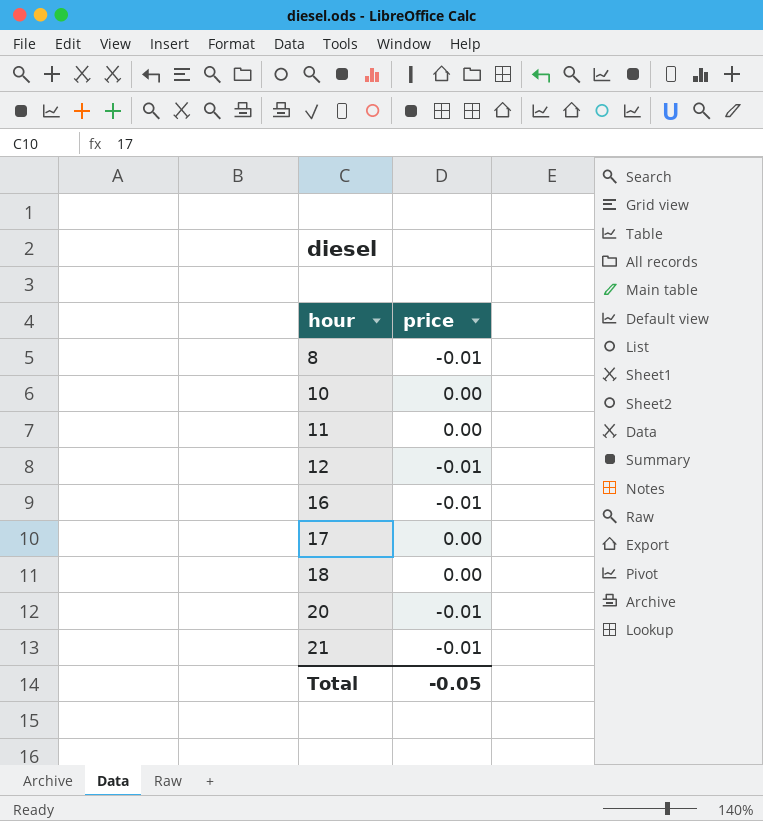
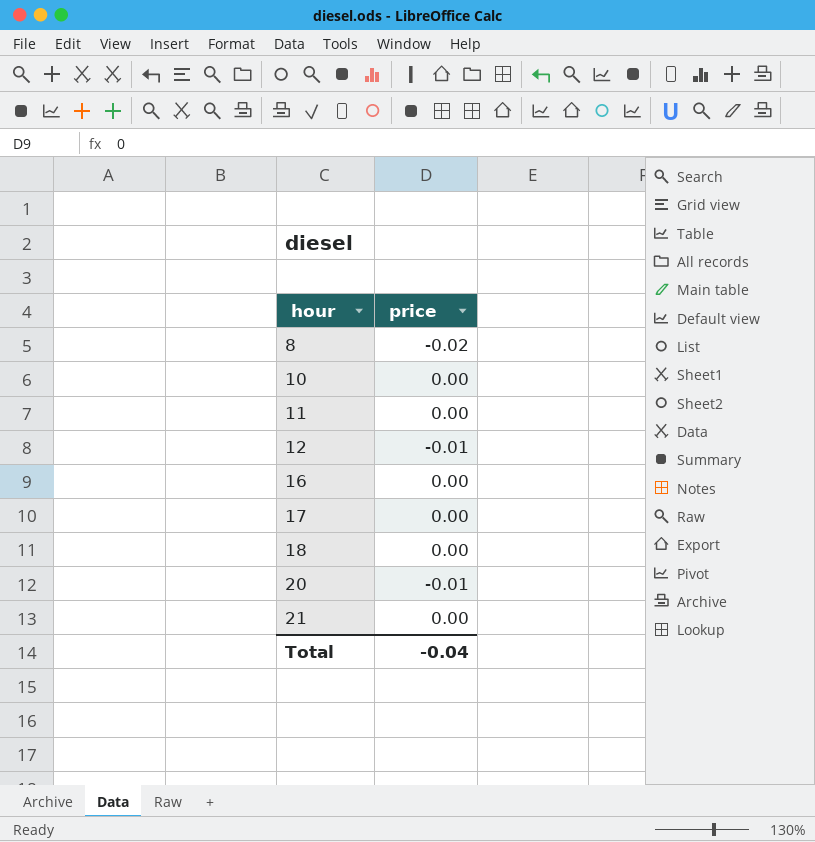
8 | price: -0.01 -> -0.02
16 | price: -0.01 -> 0.00
21 | price: -0.01 -> 0.00
Total | price: -0.05 -> -0.04

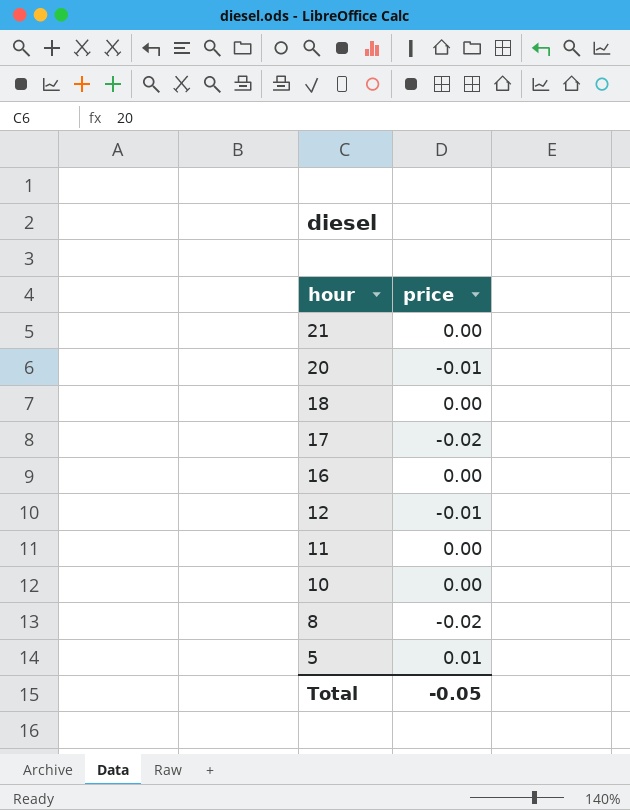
row order: hour ascending -> hour descending
17 | price: 0.00 -> -0.02
row 5: none -> 0.01
Total | price: -0.04 -> -0.05

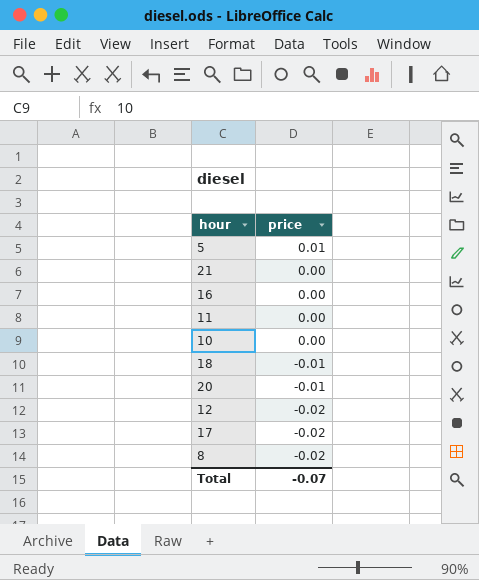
row order: hour descending -> price descending
18 | price: 0.00 -> -0.01
12 | price: -0.01 -> -0.02
Total | price: -0.05 -> -0.07

